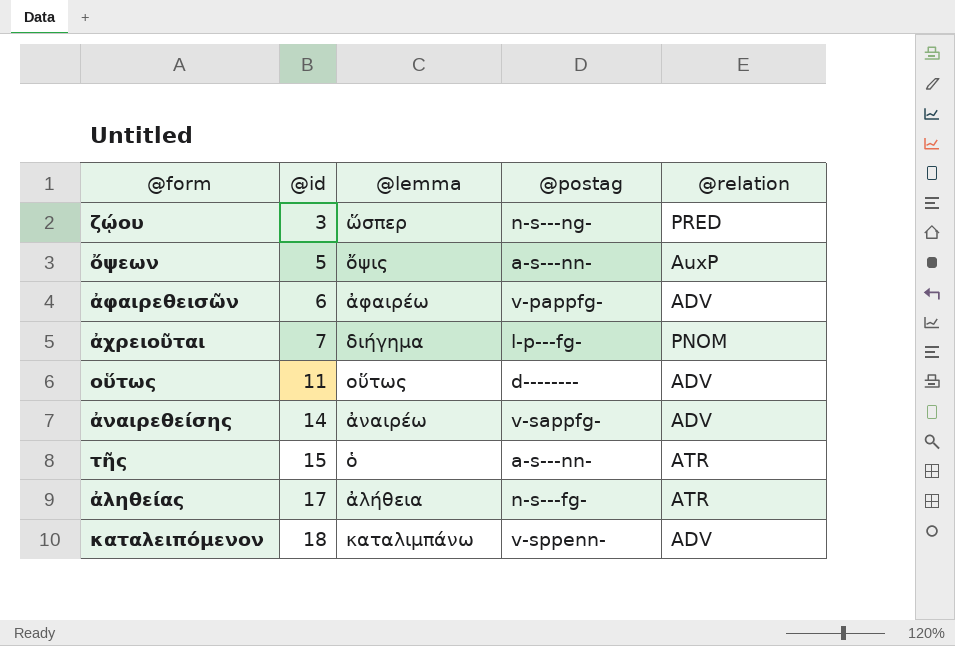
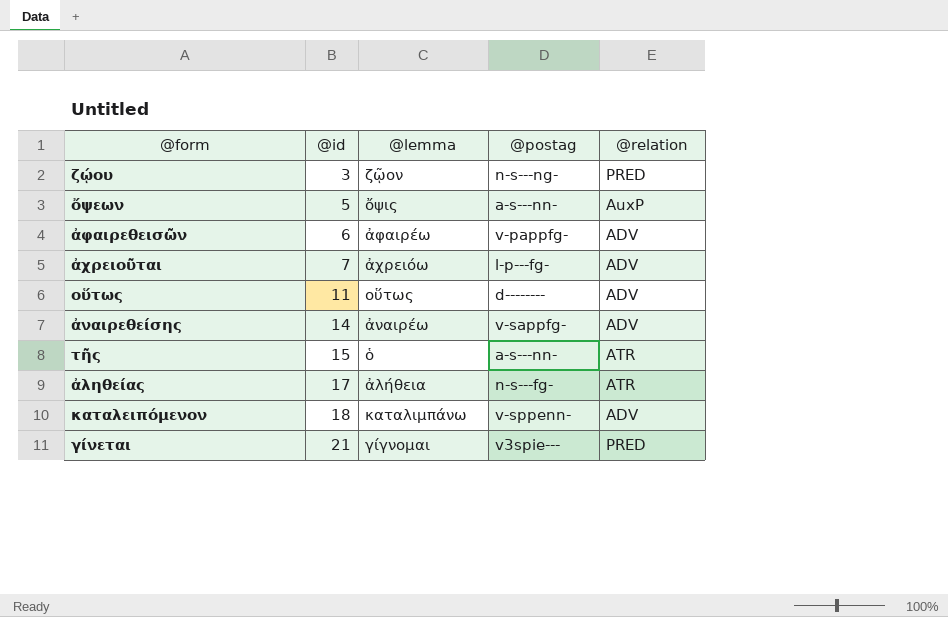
ζῴου | @lemma: ὥσπερ -> ζῷον
ἀχρειοῦται | @lemma: διήγημα -> ἀχρειόω
ἀχρειοῦται | @relation: PNOM -> ADV
row γίνεται: none -> 21 | γίγνομαι | v3spie--- | PRED

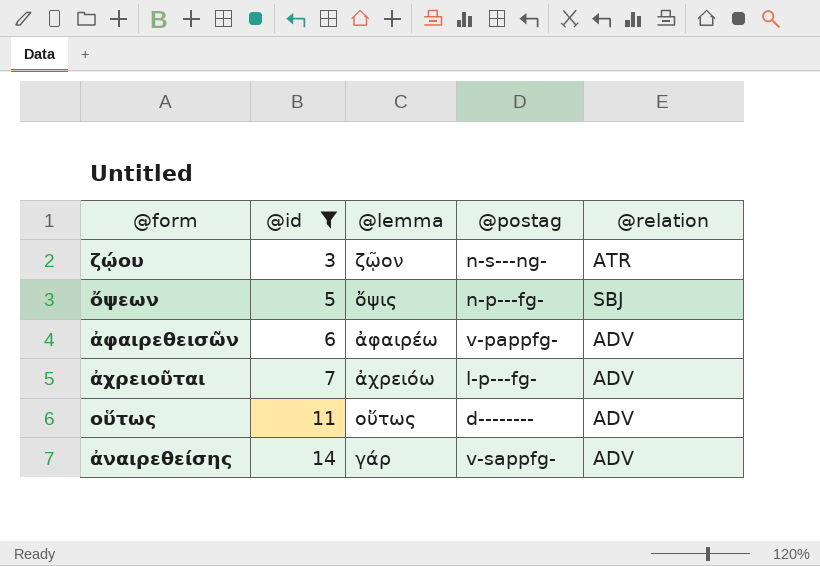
filter: none -> @id <= 14
ζῴου | @relation: PRED -> ATR
ὄψεων | @postag: a-s---nn- -> n-p---fg-
ὄψεων | @relation: AuxP -> SBJ
ἀναιρεθείσης | @lemma: ἀναιρέω -> γάρ

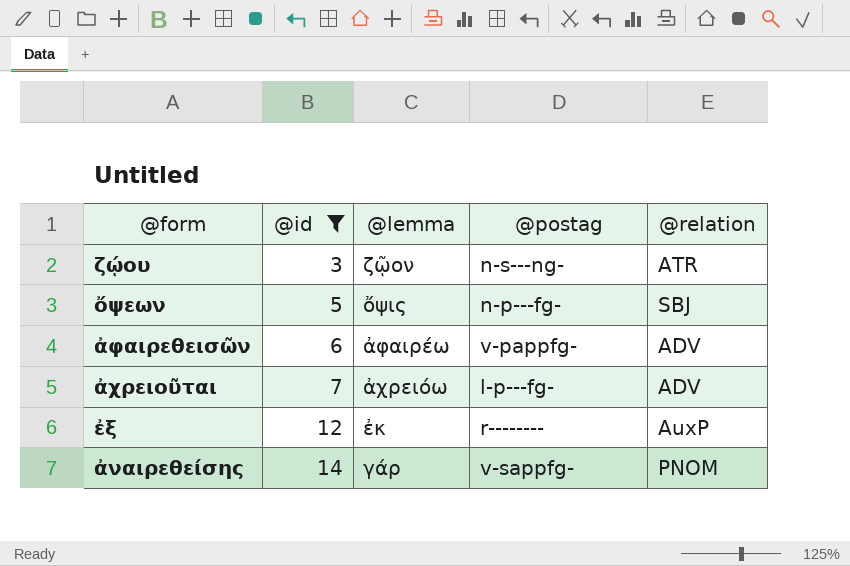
row οὕτως: 11 | οὕτως | d-------- | ADV -> none
row ἐξ: none -> 12 | ἐκ | r-------- | AuxP
ἀναιρεθείσης | @relation: ADV -> PNOM

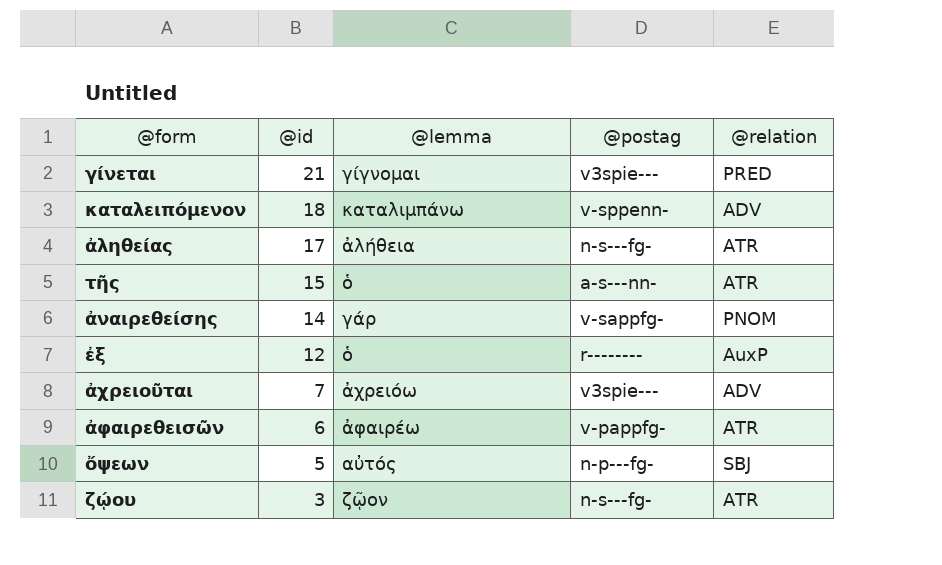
filter: @id <= 14 -> none
row order: @id ascending -> @id descending
ἐξ | @lemma: ἐκ -> ὁ
ἀχρειοῦται | @postag: l-p---fg- -> v3spie---
ἀφαιρεθεισῶν | @relation: ADV -> ATR
ὄψεων | @lemma: ὄψις -> αὐτός
ζῴου | @postag: n-s---ng- -> n-s---fg-

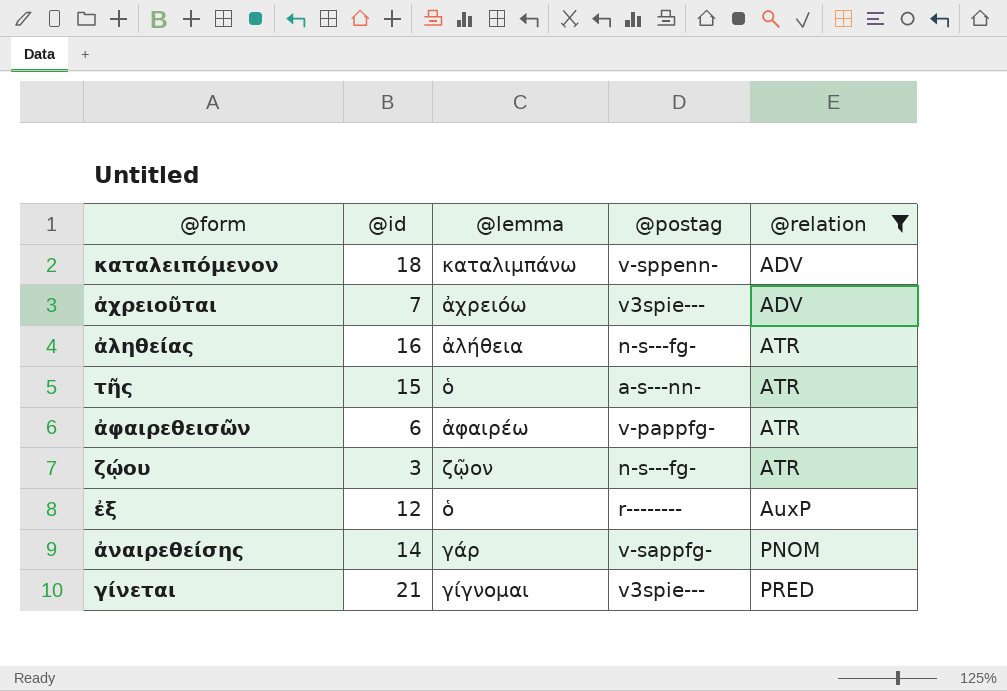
filter: none -> @relation != SBJ
row order: @id descending -> @relation ascending
ἀληθείας | @id: 17 -> 16

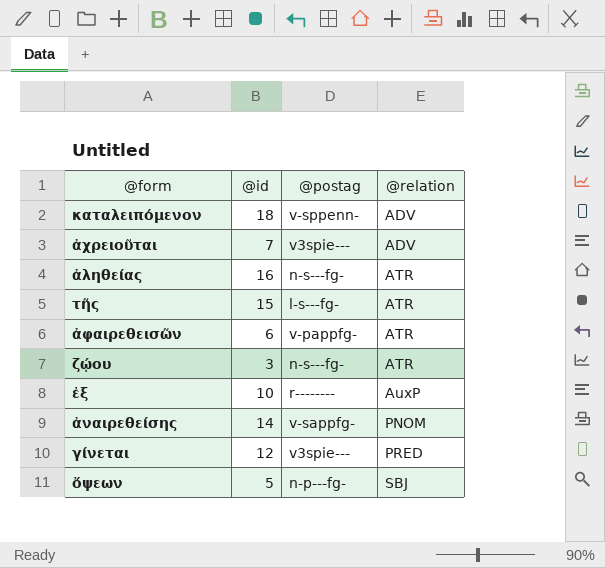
filter: @relation != SBJ -> none
column @lemma | position: 3 -> none
τῆς | @postag: a-s---nn- -> l-s---fg-
ἐξ | @id: 12 -> 10
γίνεται | @id: 21 -> 12

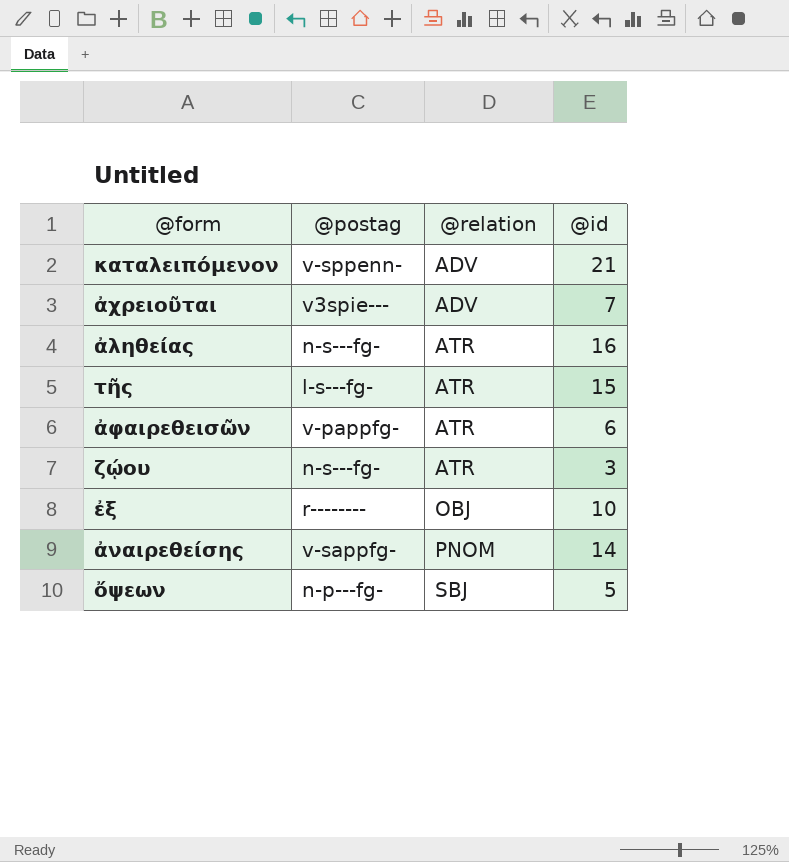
column @id | position: 2 -> 4
row γίνεται: 12 | v3spie--- | PRED -> none
καταλειπόμενον | @id: 18 -> 21
ἐξ | @relation: AuxP -> OBJ

